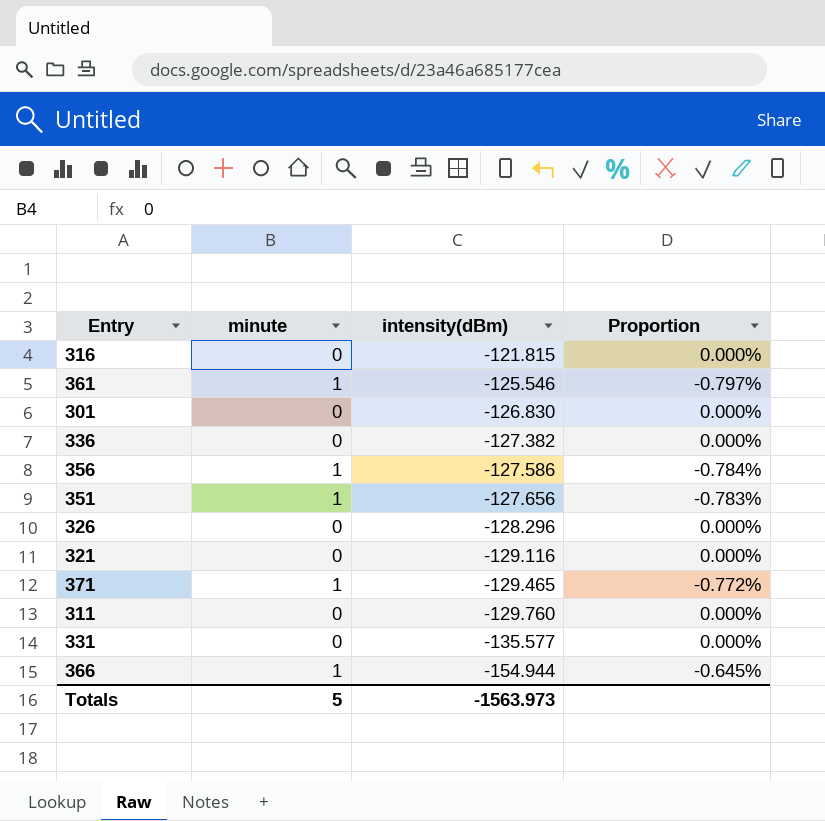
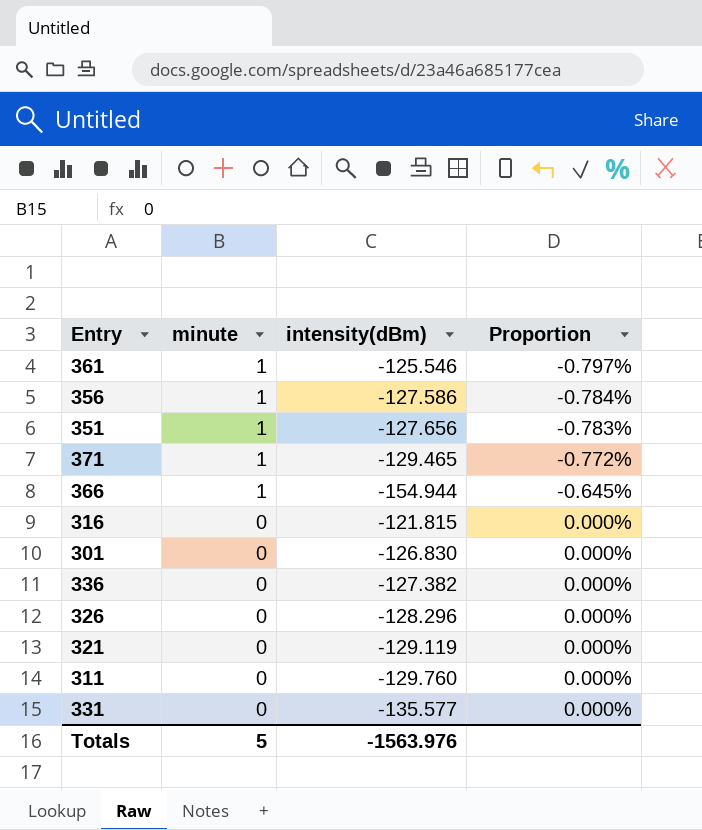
row order: intensity(dBm) descending -> minute descending
321 | intensity(dBm): -129.116 -> -129.119
Totals | intensity(dBm): -1563.973 -> -1563.976

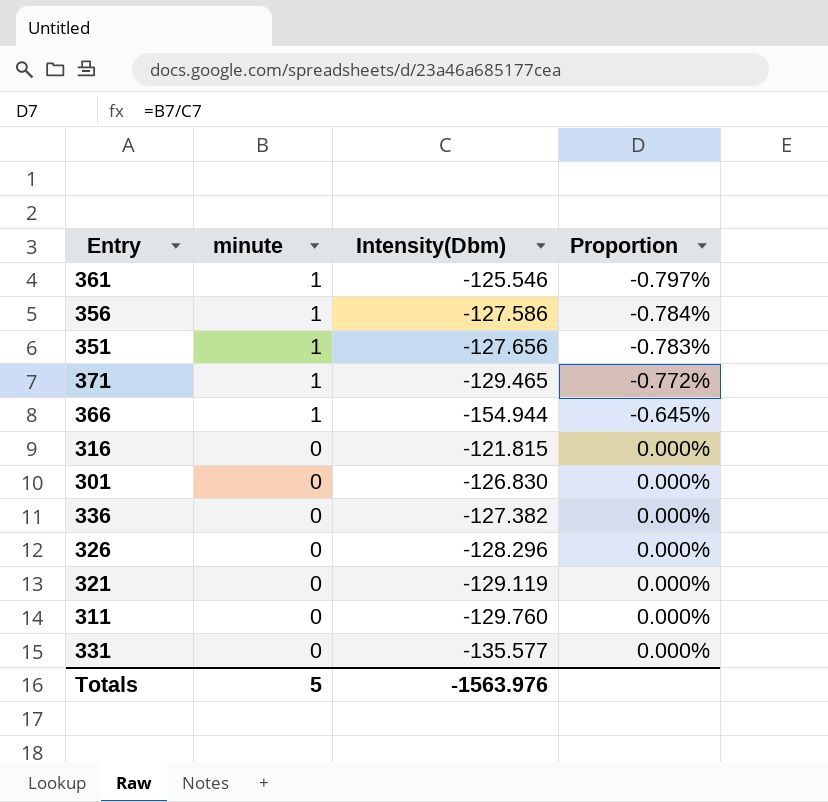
column name: intensity(dBm) -> Intensity(Dbm)

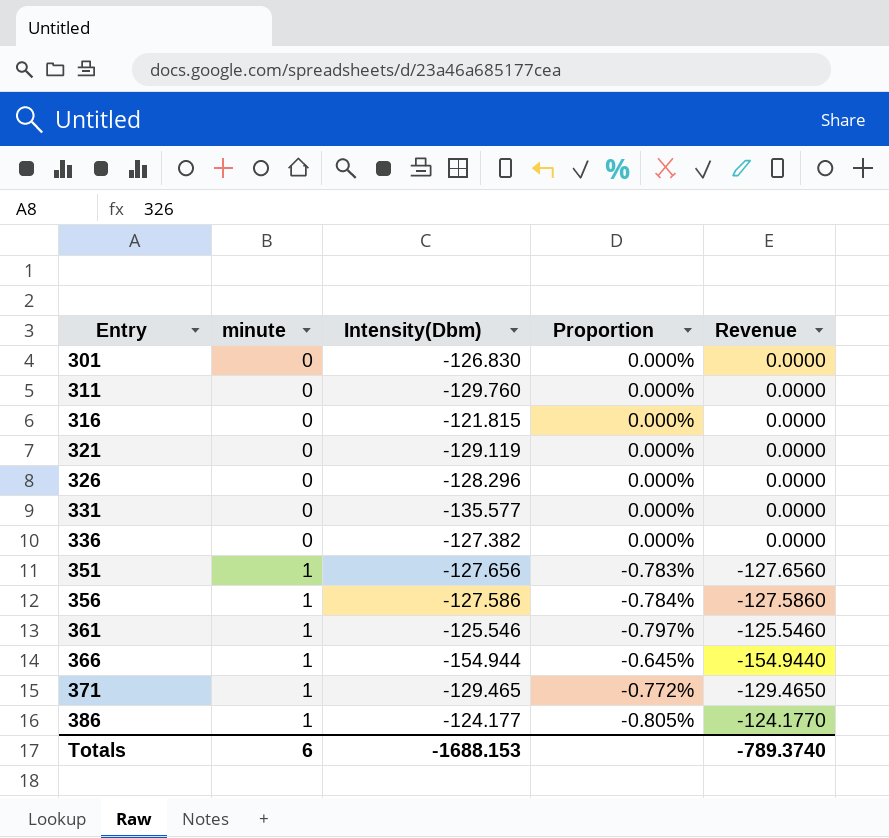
row order: minute descending -> Entry ascending
column Revenue | formula: none -> [minute] * [Intensity(Dbm)]
row 386: none -> 1 | -124.177 | -0.805% | -124.1770
Totals | minute: 5 -> 6
Totals | Intensity(Dbm): -1563.976 -> -1688.153

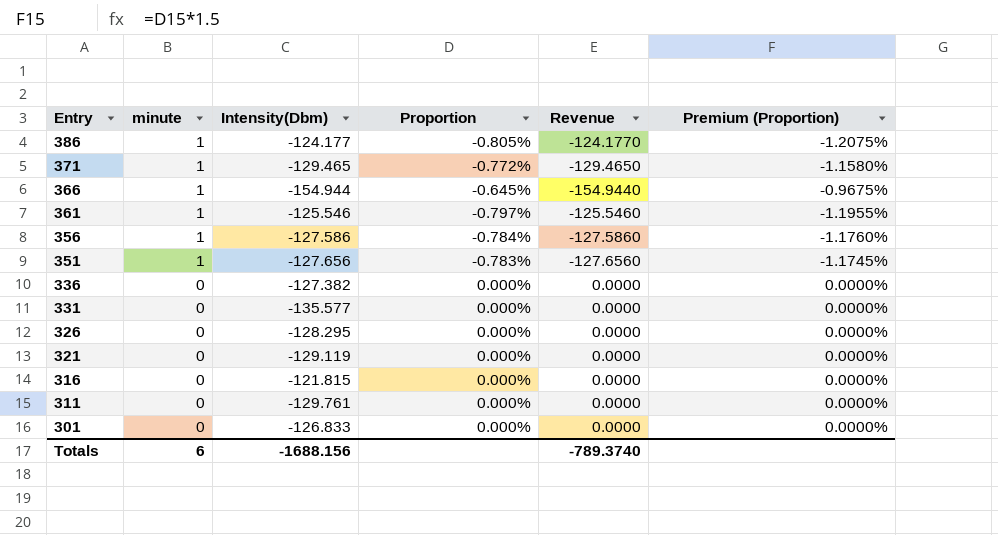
row order: Entry ascending -> Entry descending
column Premium (Proportion) | formula: none -> [Proportion] * 1.5
326 | Intensity(Dbm): -128.296 -> -128.295
311 | Intensity(Dbm): -129.760 -> -129.761
301 | Intensity(Dbm): -126.830 -> -126.833
Totals | Intensity(Dbm): -1688.153 -> -1688.156

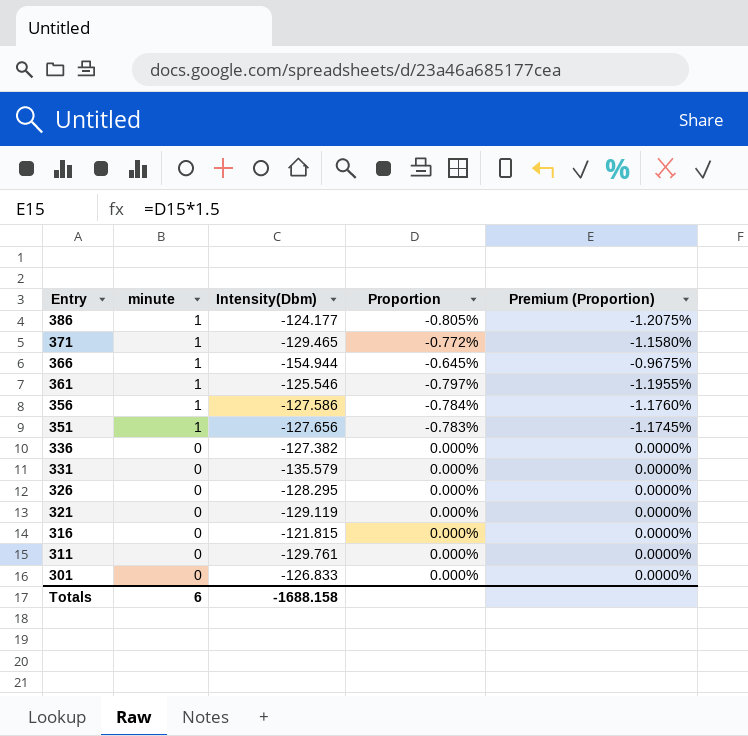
column Revenue | formula: [minute] * [Intensity(Dbm)] -> none
331 | Intensity(Dbm): -135.577 -> -135.579
Totals | Intensity(Dbm): -1688.156 -> -1688.158

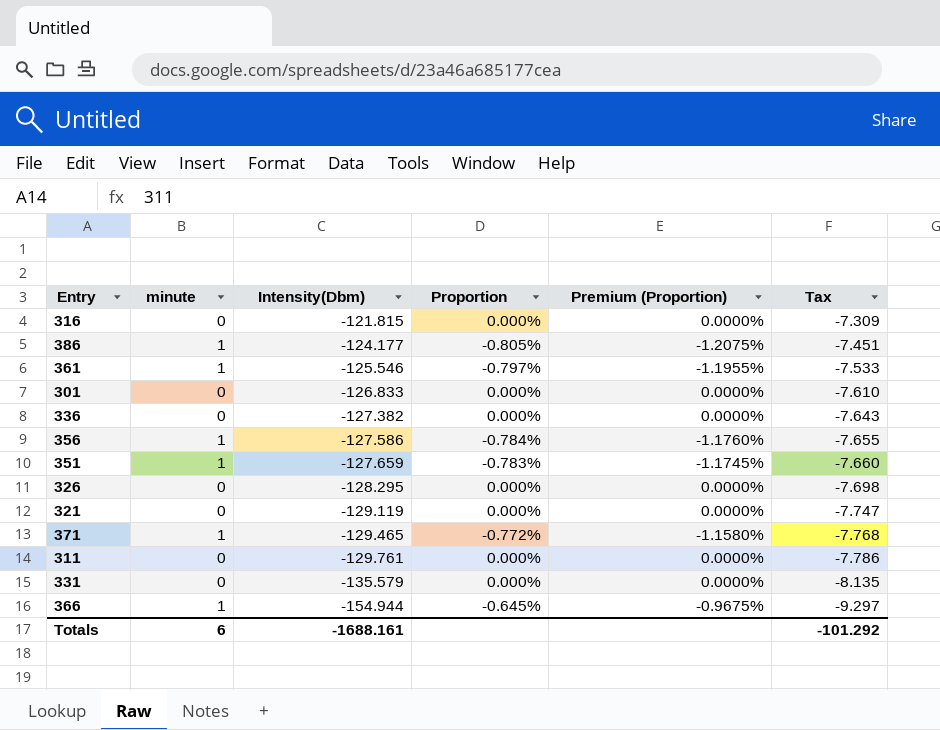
row order: Entry descending -> Intensity(Dbm) descending
column Tax | formula: none -> [Intensity(Dbm)] * 0.06
351 | Intensity(Dbm): -127.656 -> -127.659
Totals | Intensity(Dbm): -1688.158 -> -1688.161

